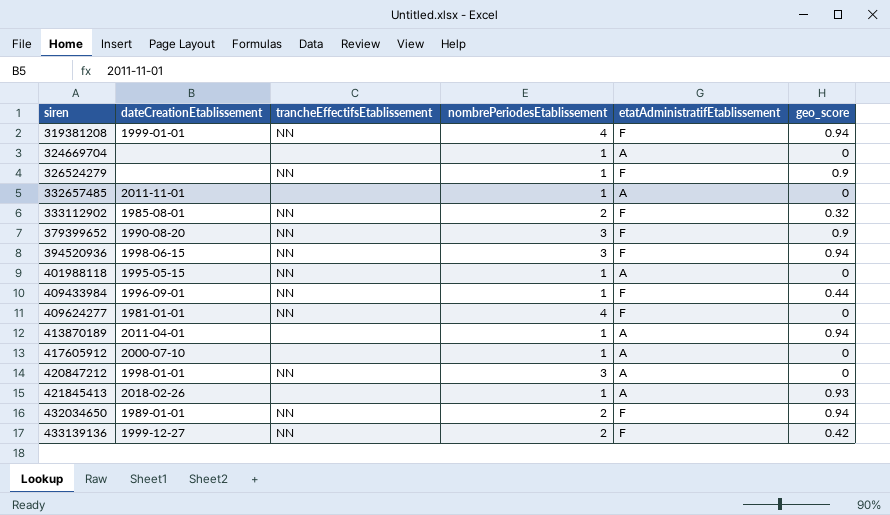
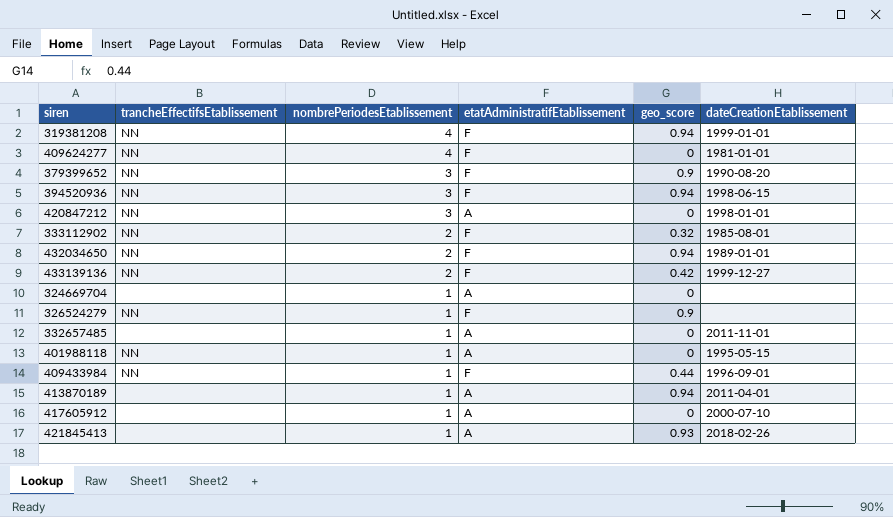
row order: siren ascending -> nombrePeriodesEtablissement descending
column dateCreationEtablissement | position: 2 -> 6

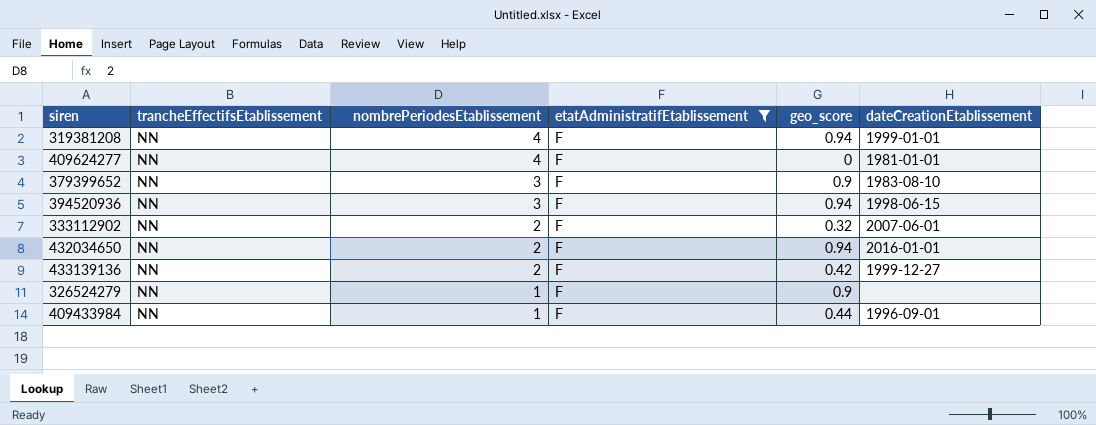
filter: none -> etatAdministratifEtablissement = F
379399652 | dateCreationEtablissement: 1990-08-20 -> 1983-08-10
333112902 | dateCreationEtablissement: 1985-08-01 -> 2007-06-01
432034650 | dateCreationEtablissement: 1989-01-01 -> 2016-01-01

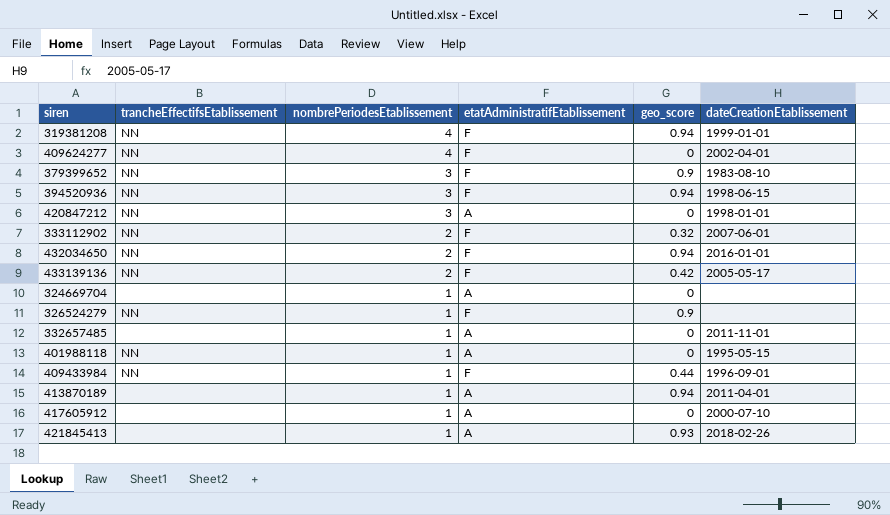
filter: etatAdministratifEtablissement = F -> none
409624277 | dateCreationEtablissement: 1981-01-01 -> 2002-04-01
433139136 | dateCreationEtablissement: 1999-12-27 -> 2005-05-17

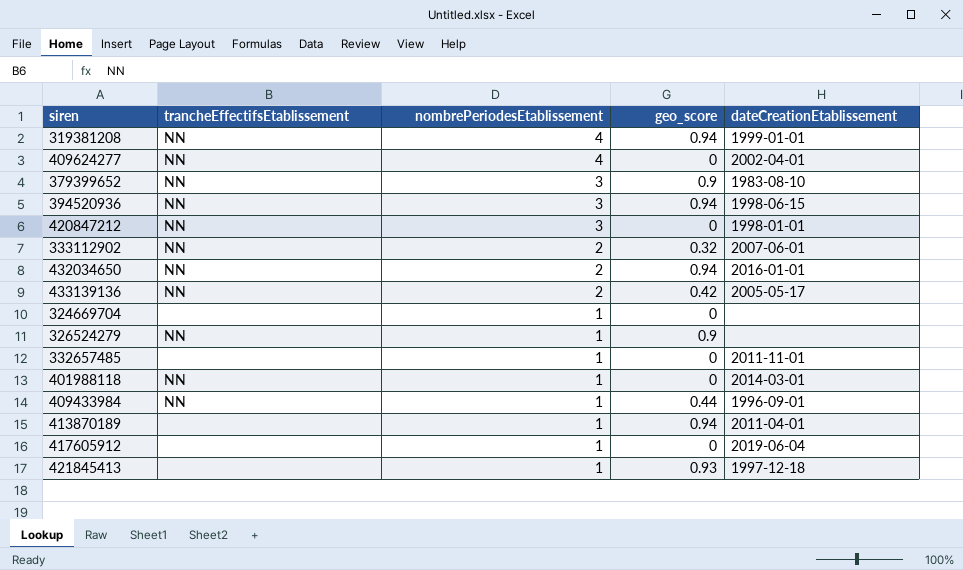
column etatAdministratifEtablissement | position: 4 -> none
401988118 | dateCreationEtablissement: 1995-05-15 -> 2014-03-01
417605912 | dateCreationEtablissement: 2000-07-10 -> 2019-06-04
421845413 | dateCreationEtablissement: 2018-02-26 -> 1997-12-18

